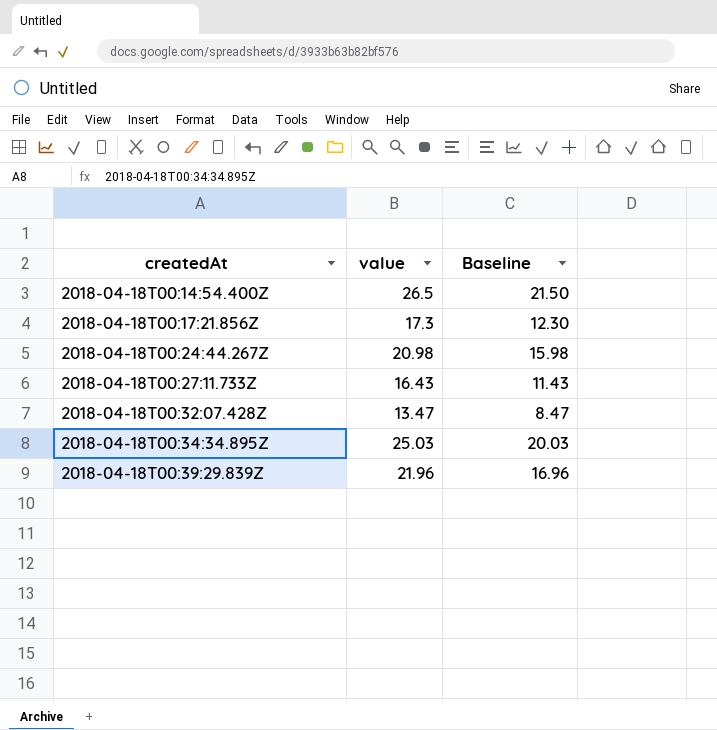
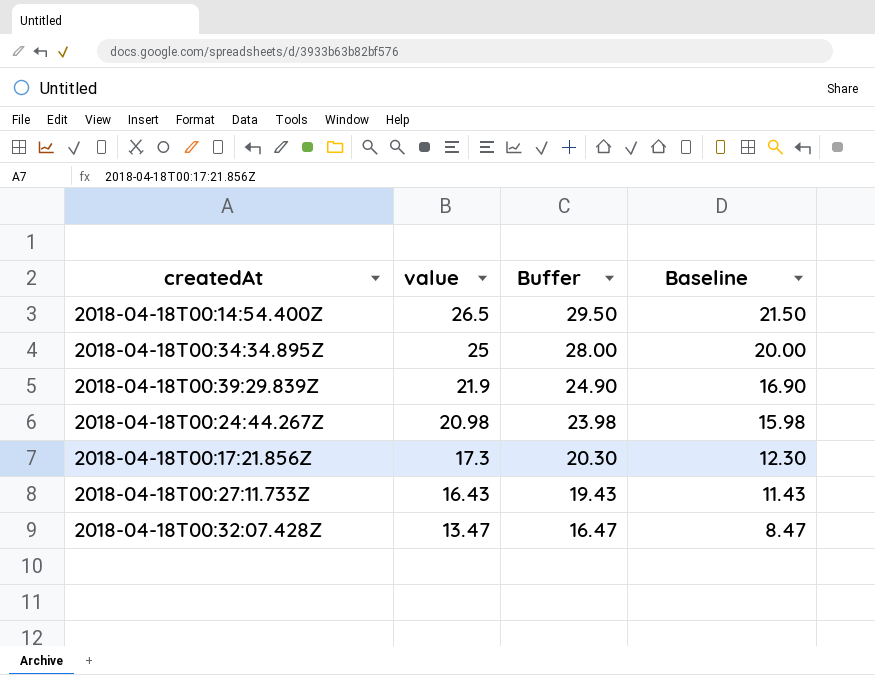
row order: createdAt ascending -> value descending
column Buffer | formula: none -> [value] + 3
2018-04-18T00:34:34.895Z | value: 25.03 -> 25
2018-04-18T00:34:34.895Z | Baseline: 20.03 -> 20.00
2018-04-18T00:39:29.839Z | value: 21.96 -> 21.9
2018-04-18T00:39:29.839Z | Baseline: 16.96 -> 16.90

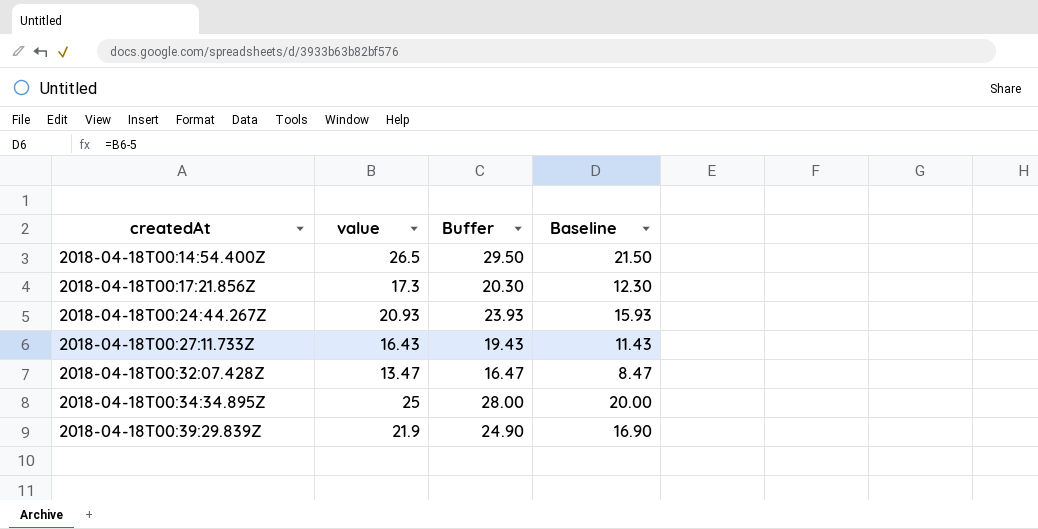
row order: value descending -> createdAt ascending
2018-04-18T00:24:44.267Z | value: 20.98 -> 20.93
2018-04-18T00:24:44.267Z | Buffer: 23.98 -> 23.93
2018-04-18T00:24:44.267Z | Baseline: 15.98 -> 15.93

